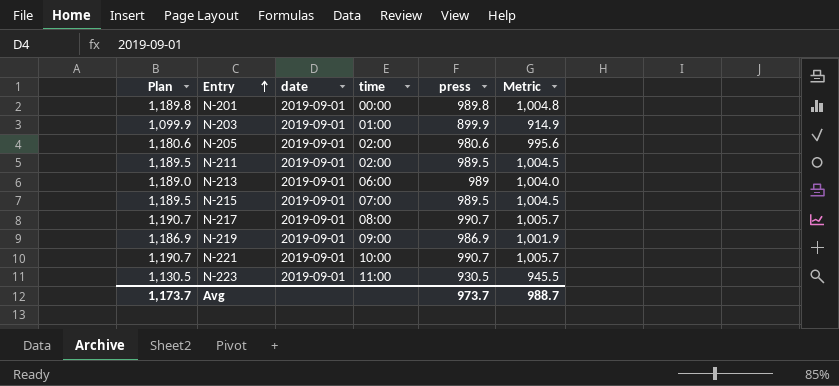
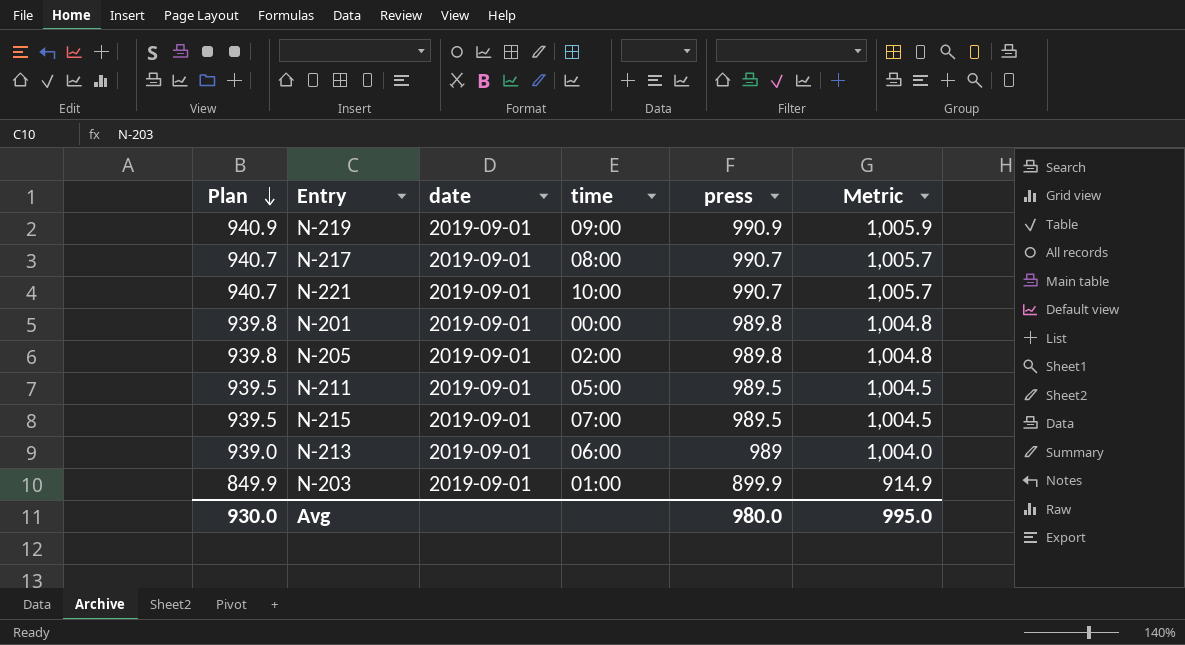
row order: Entry ascending -> Plan descending
column Plan | formula: [press] + 200 -> [press] - 50
row N-223: 1,130.5 | 2019-09-01 | 11:00 | 930.5 | 945.5 -> none
N-219 | press: 986.9 -> 990.9
N-219 | Metric: 1,001.9 -> 1,005.9
N-205 | press: 980.6 -> 989.8
N-205 | Metric: 995.6 -> 1,004.8
N-211 | time: 02:00 -> 05:00
Avg | Plan: 1,173.7 -> 930.0
Avg | press: 973.7 -> 980.0
Avg | Metric: 988.7 -> 995.0

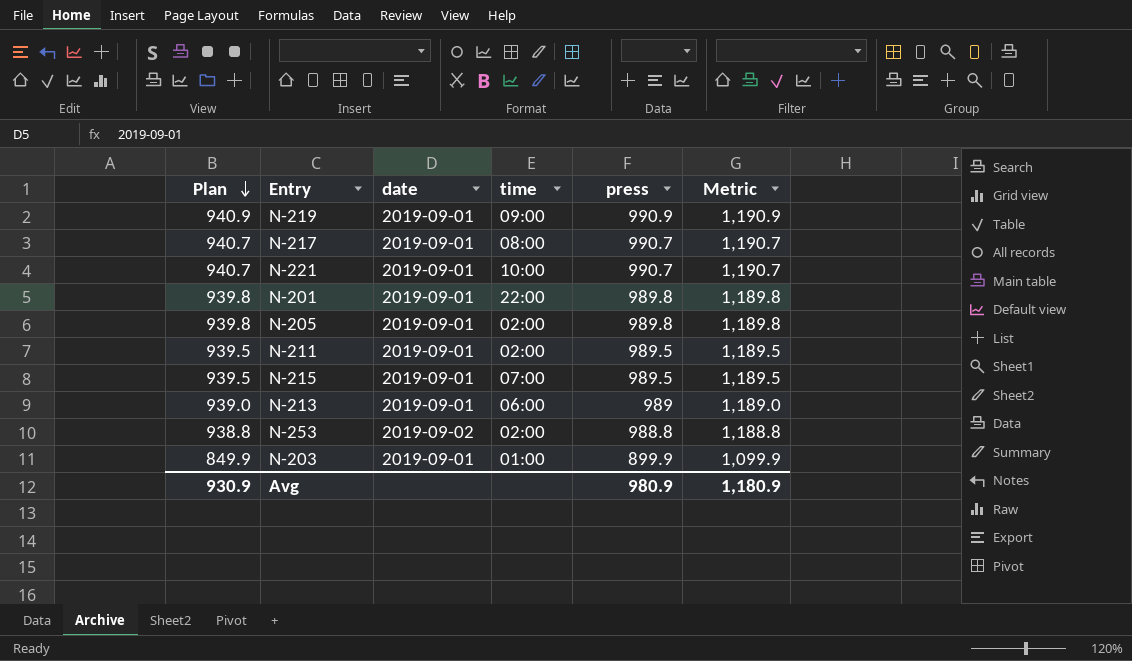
column Metric | formula: [press] + 15 -> [press] + 200
N-201 | time: 00:00 -> 22:00
N-211 | time: 05:00 -> 02:00
row N-253: none -> 938.8 | 2019-09-02 | 02:00 | 988.8 | 1,188.8
Avg | Plan: 930.0 -> 930.9
Avg | press: 980.0 -> 980.9
Avg | Metric: 995.0 -> 1,180.9

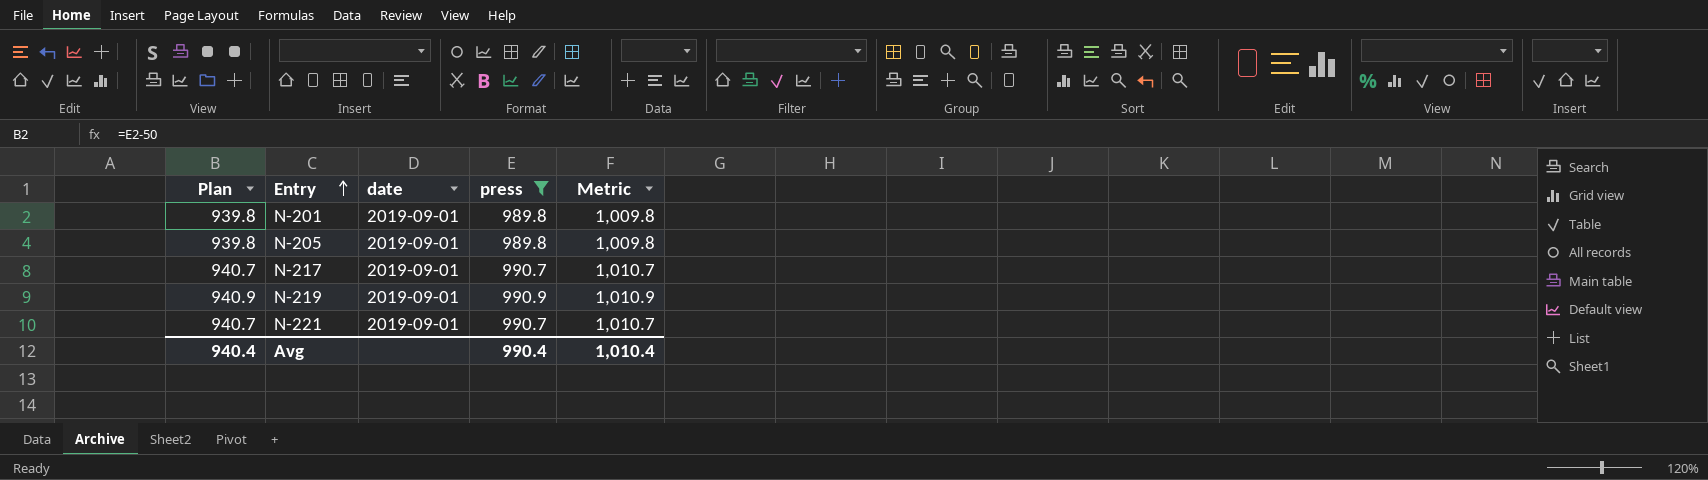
filter: none -> press >= 989.8
row order: Plan descending -> Entry ascending
column time | position: 4 -> none
column Metric | formula: [press] + 200 -> [press] + 20
Avg | Plan: 930.9 -> 940.4
Avg | press: 980.9 -> 990.4
Avg | Metric: 1,180.9 -> 1,010.4

